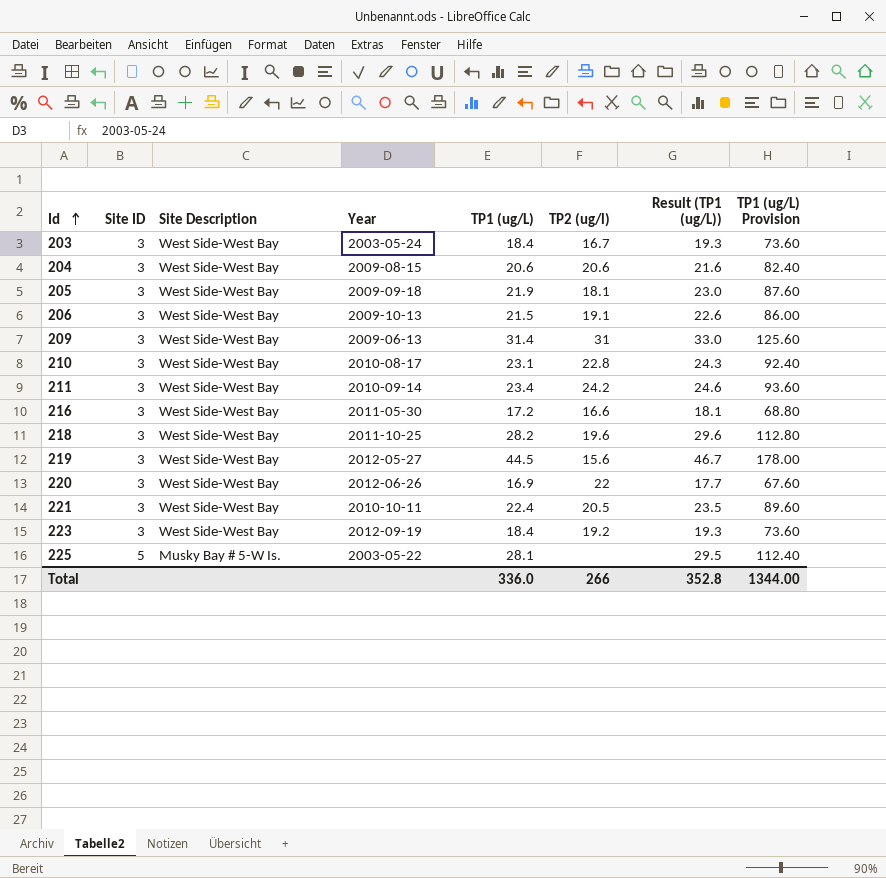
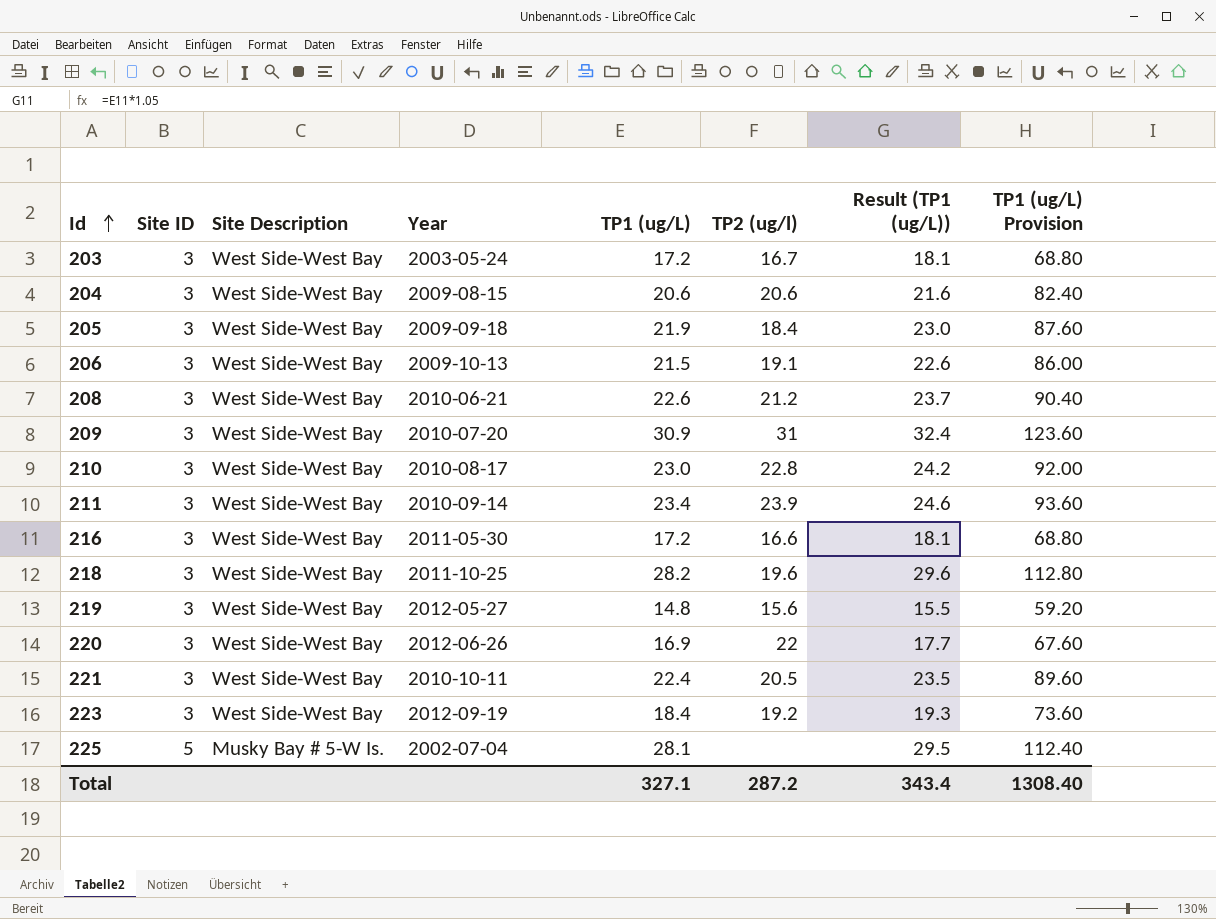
203 | TP1 (ug/L): 18.4 -> 17.2
203 | Result (TP1 (ug/L)): 19.3 -> 18.1
203 | TP1 (ug/L) Provision: 73.60 -> 68.80
205 | TP2 (ug/l): 18.1 -> 18.4
row 208: none -> 3 | West Side-West Bay | 2010-06-21 | 22.6 | 21.2 | 23.7 | 90.40
209 | Year: 2009-06-13 -> 2010-07-20
209 | TP1 (ug/L): 31.4 -> 30.9
209 | Result (TP1 (ug/L)): 33.0 -> 32.4
209 | TP1 (ug/L) Provision: 125.60 -> 123.60
210 | TP1 (ug/L): 23.1 -> 23.0
210 | Result (TP1 (ug/L)): 24.3 -> 24.2
210 | TP1 (ug/L) Provision: 92.40 -> 92.00
211 | TP2 (ug/l): 24.2 -> 23.9
219 | TP1 (ug/L): 44.5 -> 14.8
219 | Result (TP1 (ug/L)): 46.7 -> 15.5
219 | TP1 (ug/L) Provision: 178.00 -> 59.20
225 | Year: 2003-05-22 -> 2002-07-04
Total | TP1 (ug/L): 336.0 -> 327.1
Total | TP2 (ug/l): 266 -> 287.2
Total | Result (TP1 (ug/L)): 352.8 -> 343.4
Total | TP1 (ug/L) Provision: 1344.00 -> 1308.40

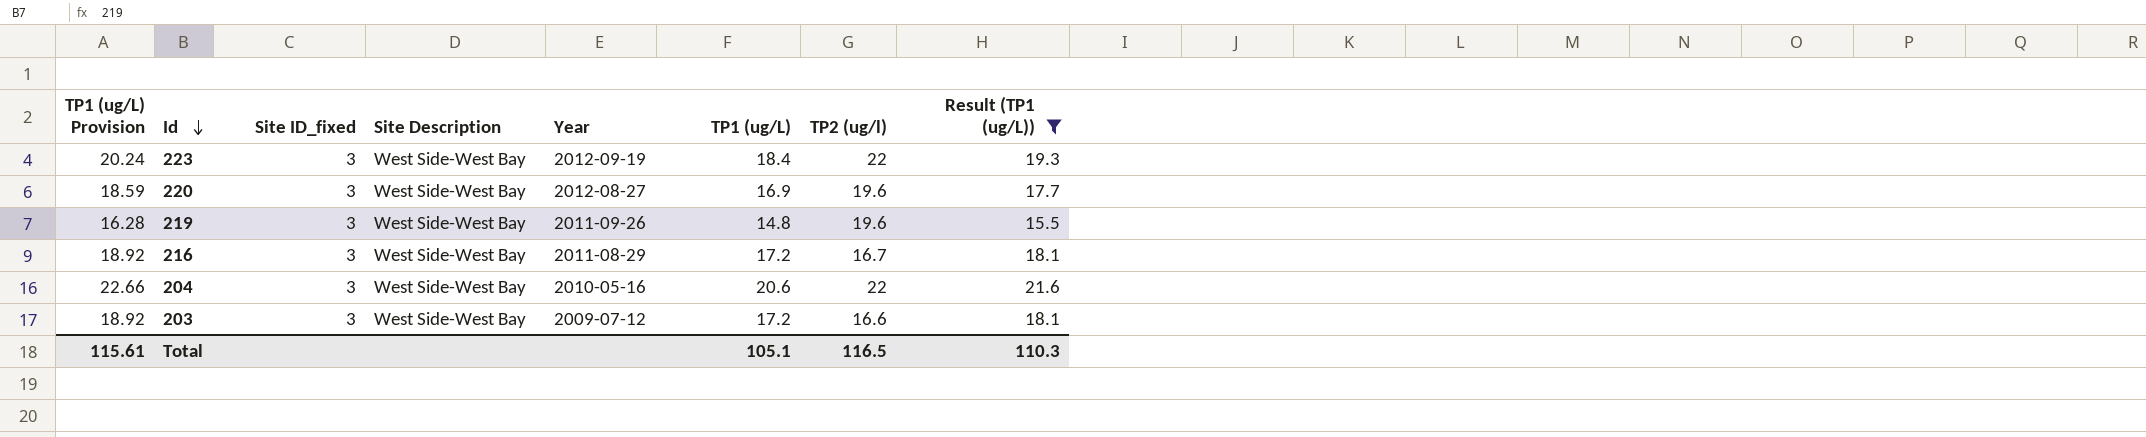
filter: none -> Result (TP1 (ug/L)) <= 21.6
row order: Id ascending -> Id descending
column TP1 (ug/L) Provision | formula: [TP1 (ug/L)] * 4 -> [TP1 (ug/L)] * 1.1
column TP1 (ug/L) Provision | position: 8 -> 1
column name: Site ID -> Site ID_fixed
223 | TP2 (ug/l): 19.2 -> 22
220 | Year: 2012-06-26 -> 2012-08-27
220 | TP2 (ug/l): 22 -> 19.6
219 | Year: 2012-05-27 -> 2011-09-26
219 | TP2 (ug/l): 15.6 -> 19.6
216 | Year: 2011-05-30 -> 2011-08-29
216 | TP2 (ug/l): 16.6 -> 16.7
204 | Year: 2009-08-15 -> 2010-05-16
204 | TP2 (ug/l): 20.6 -> 22
203 | Year: 2003-05-24 -> 2009-07-12
203 | TP2 (ug/l): 16.7 -> 16.6
Total | TP1 (ug/L) Provision: 1308.40 -> 115.61
Total | TP1 (ug/L): 327.1 -> 105.1
Total | TP2 (ug/l): 287.2 -> 116.5
Total | Result (TP1 (ug/L)): 343.4 -> 110.3

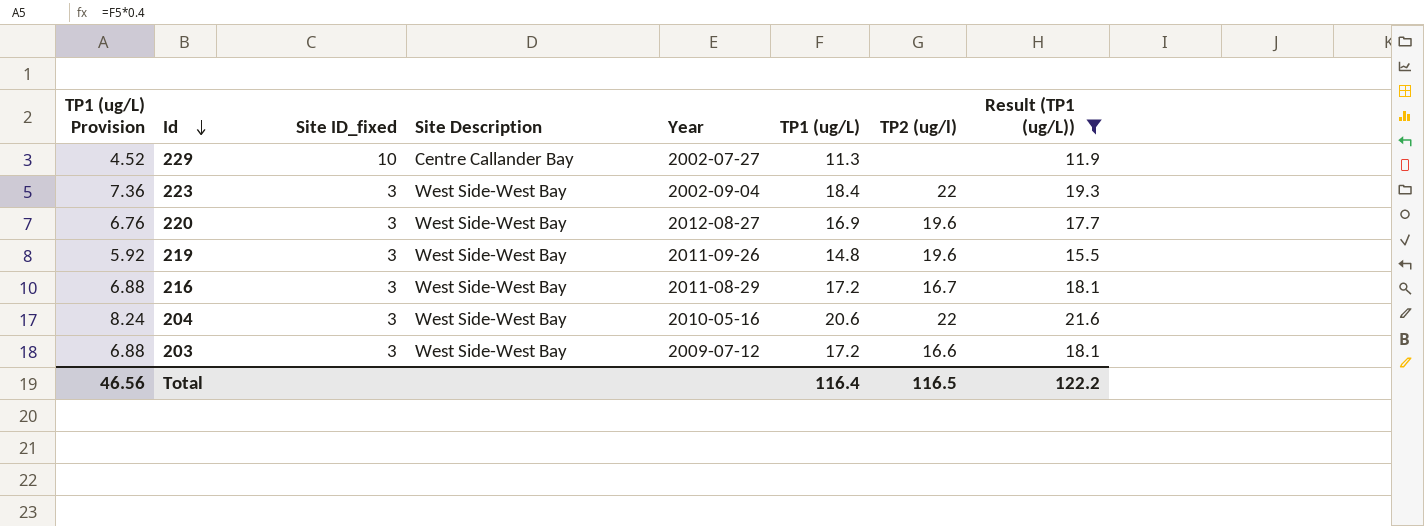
column TP1 (ug/L) Provision | formula: [TP1 (ug/L)] * 1.1 -> [TP1 (ug/L)] * 0.4
row 229: none -> 4.52 | 10 | Centre Callander Bay | 2002-07-27 | 11.3 | none | 11.9
223 | Year: 2012-09-19 -> 2002-09-04
Total | TP1 (ug/L) Provision: 115.61 -> 46.56
Total | TP1 (ug/L): 105.1 -> 116.4
Total | Result (TP1 (ug/L)): 110.3 -> 122.2

